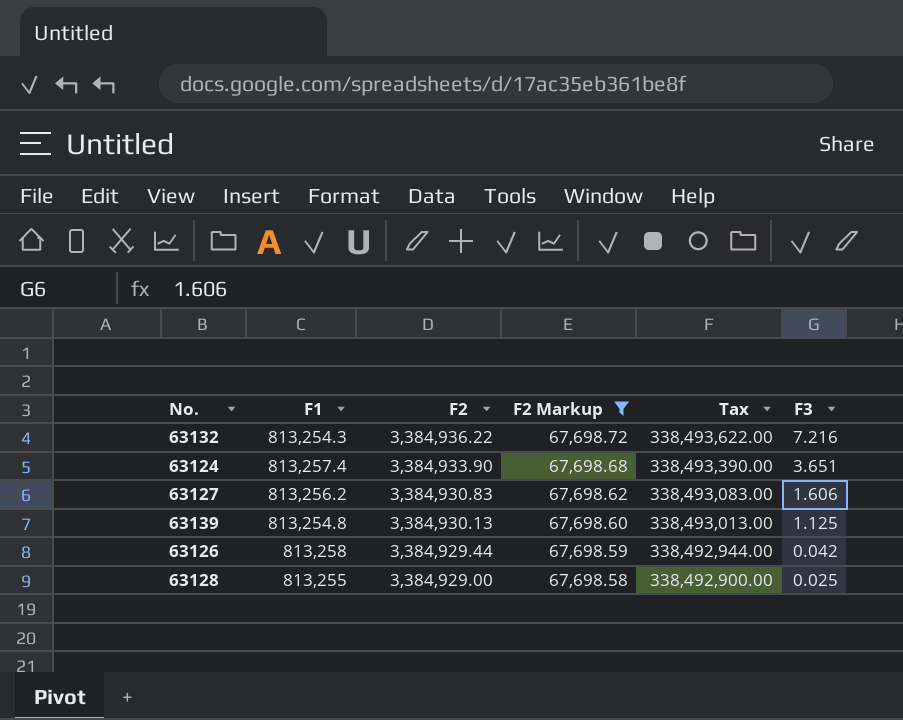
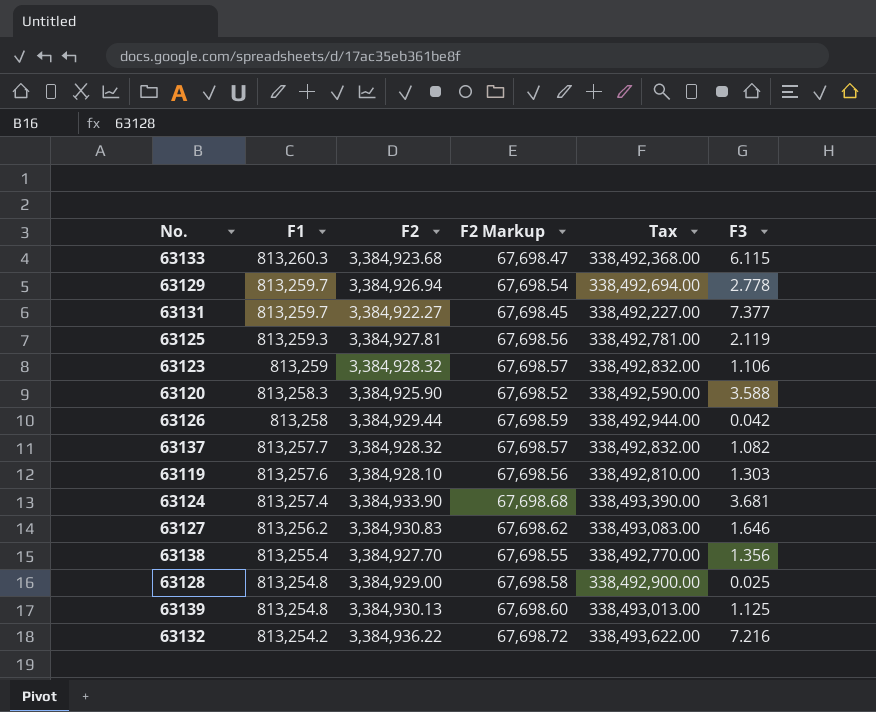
filter: F2 Markup >= 67,698.58 -> none
row order: F2 descending -> F1 descending
63124 | F3: 3.651 -> 3.681
63127 | F3: 1.606 -> 1.646
63128 | F1: 813,255 -> 813,254.8
63132 | F1: 813,254.3 -> 813,254.2

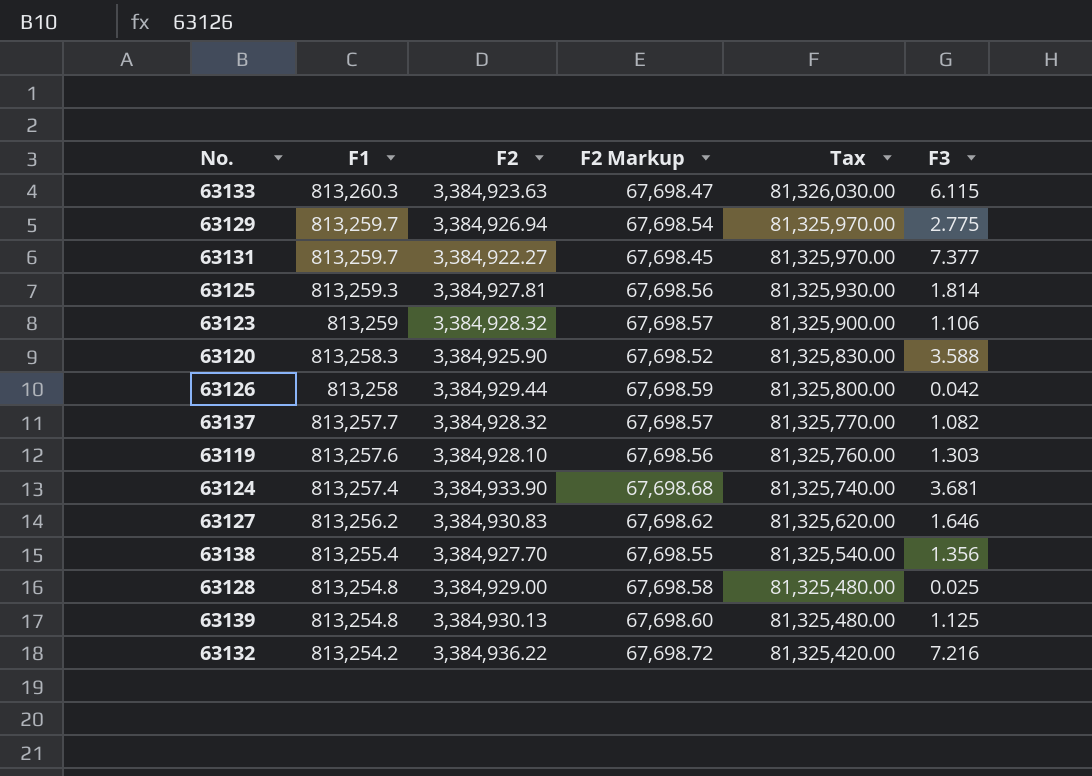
column Tax | formula: [F2] * 100 -> [F1] * 100
63133 | F2: 3,384,923.68 -> 3,384,923.63
63129 | F3: 2.778 -> 2.775
63125 | F3: 2.119 -> 1.814

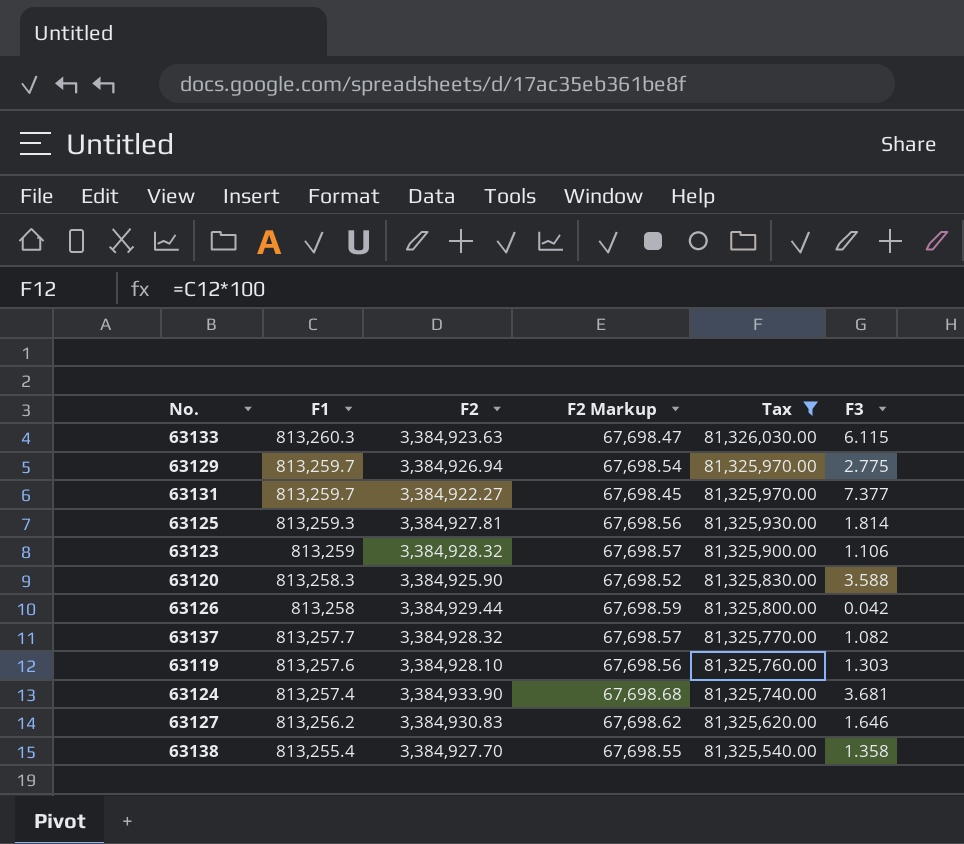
filter: none -> Tax >= 81,325,540.00
63138 | F3: 1.356 -> 1.358

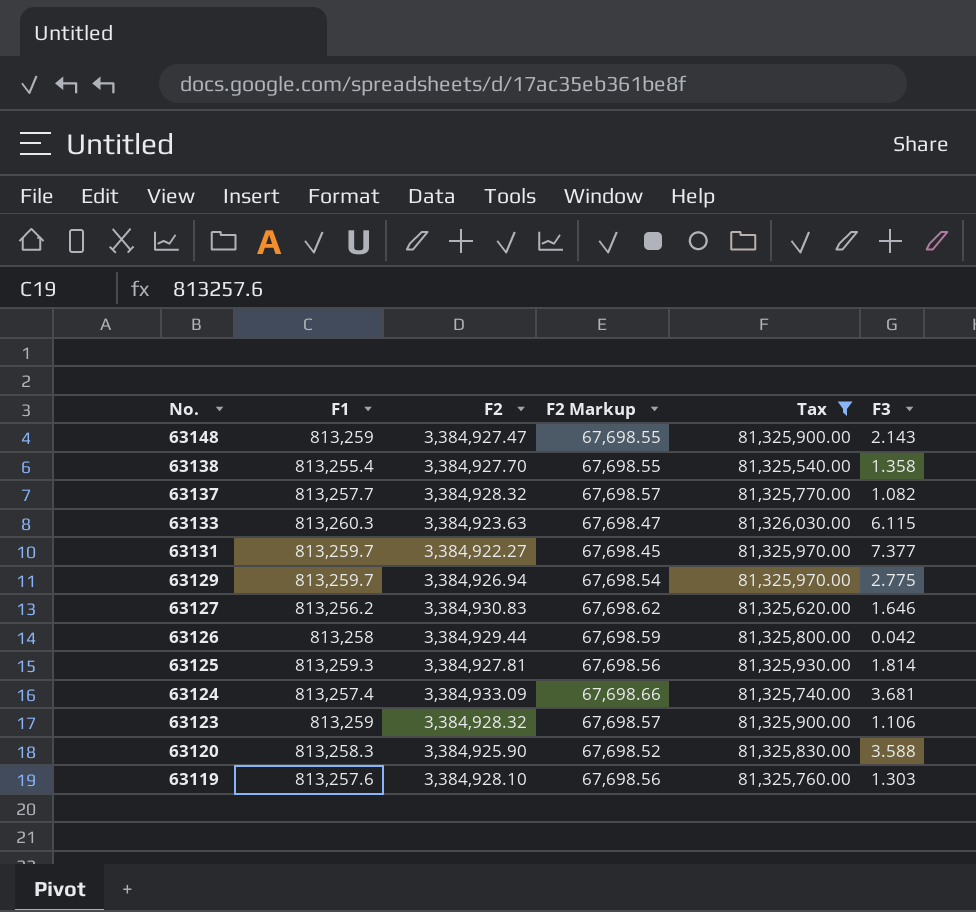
row order: F1 descending -> No. descending
row 63148: none -> 813,259 | 3,384,927.47 | 67,698.55 | 81,325,900.00 | 2.143
63124 | F2: 3,384,933.90 -> 3,384,933.09
63124 | F2 Markup: 67,698.68 -> 67,698.66

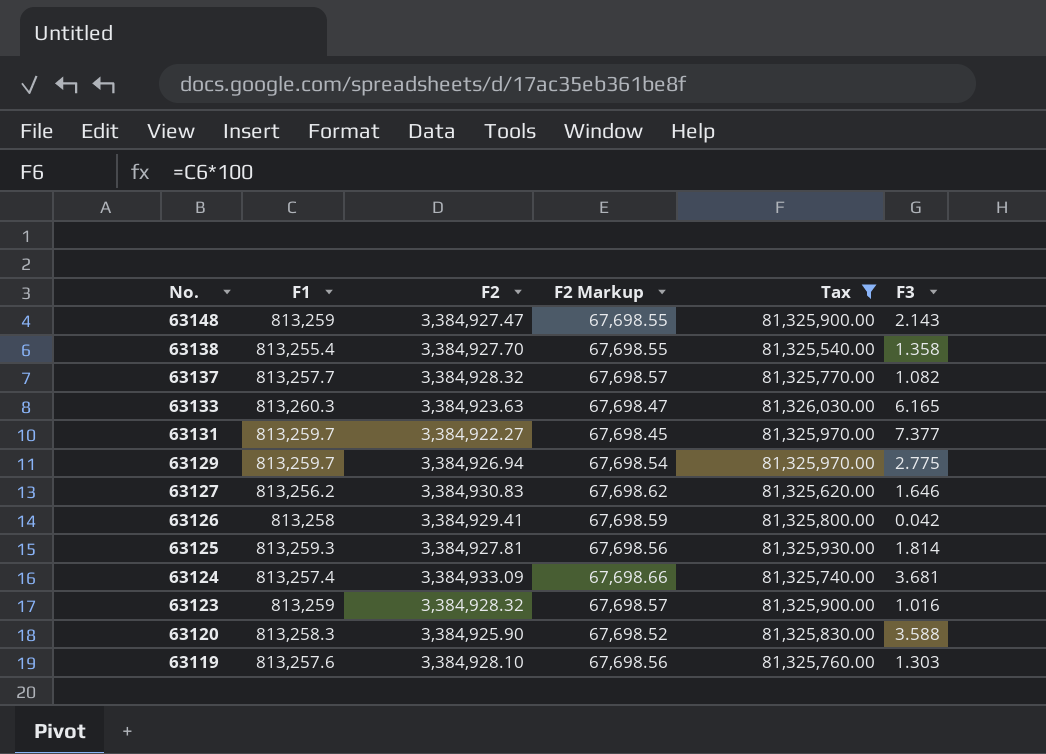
63133 | F3: 6.115 -> 6.165
63126 | F2: 3,384,929.44 -> 3,384,929.41
63123 | F3: 1.106 -> 1.016

